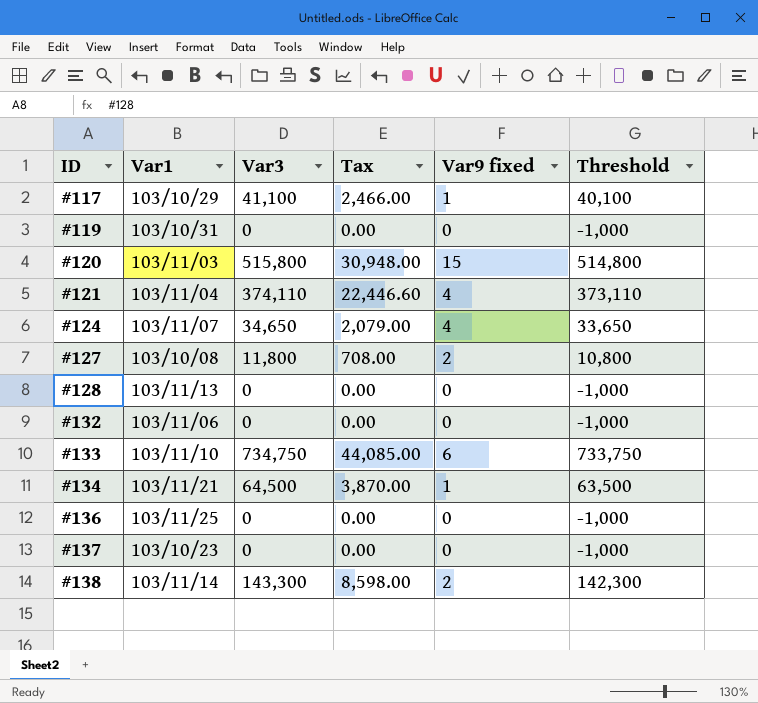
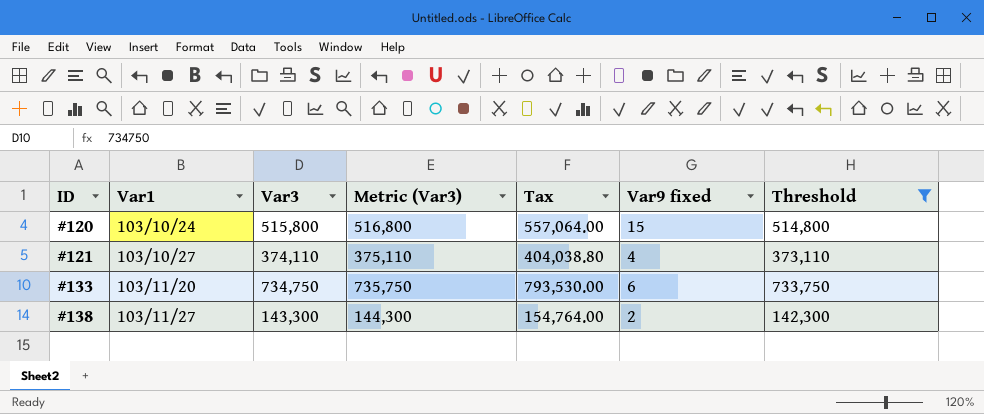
filter: none -> Threshold >= 142,300
column Metric (Var3) | formula: none -> [Var3] + 1000
column Tax | formula: [Var3] * 0.06 -> [Var3] * 1.08
#120 | Var1: 103/11/03 -> 103/10/24
#121 | Var1: 103/11/04 -> 103/10/27
#133 | Var1: 103/11/10 -> 103/11/20
#138 | Var1: 103/11/14 -> 103/11/27

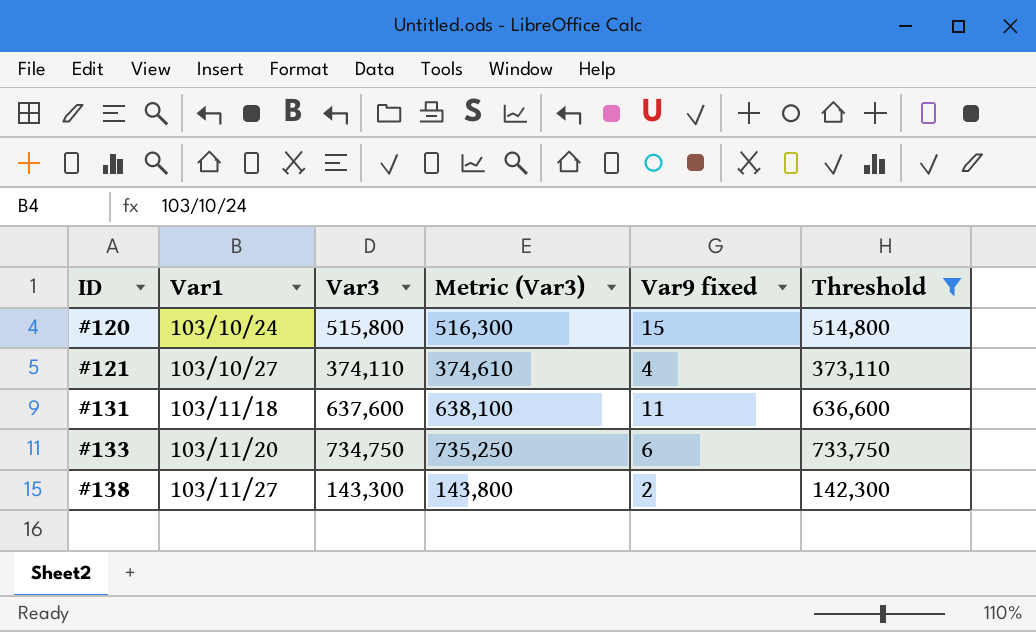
column Tax | formula: [Var3] * 1.08 -> none
column Metric (Var3) | formula: [Var3] + 1000 -> [Var3] + 500
row #131: none -> 103/11/18 | 637,600 | 638,100 | 11 | 636,600

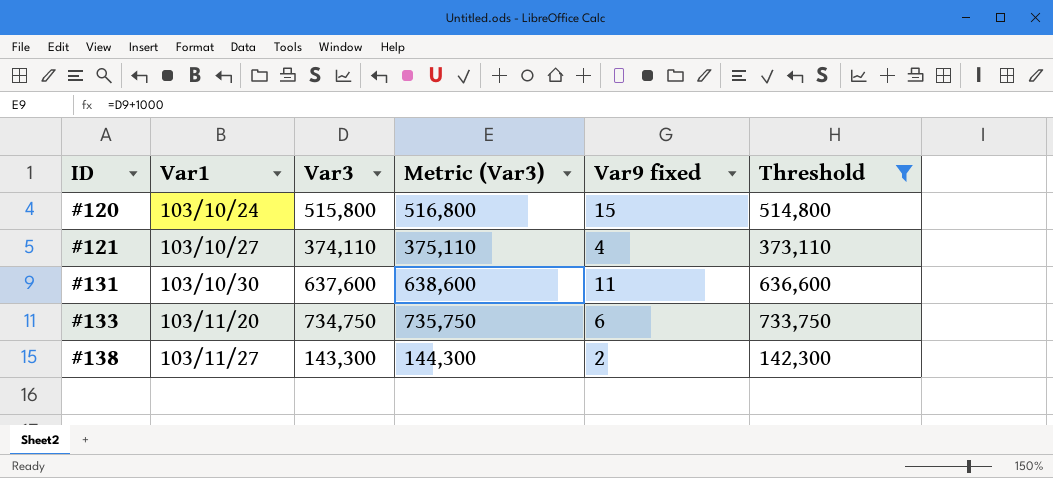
column Metric (Var3) | formula: [Var3] + 500 -> [Var3] + 1000
#131 | Var1: 103/11/18 -> 103/10/30

